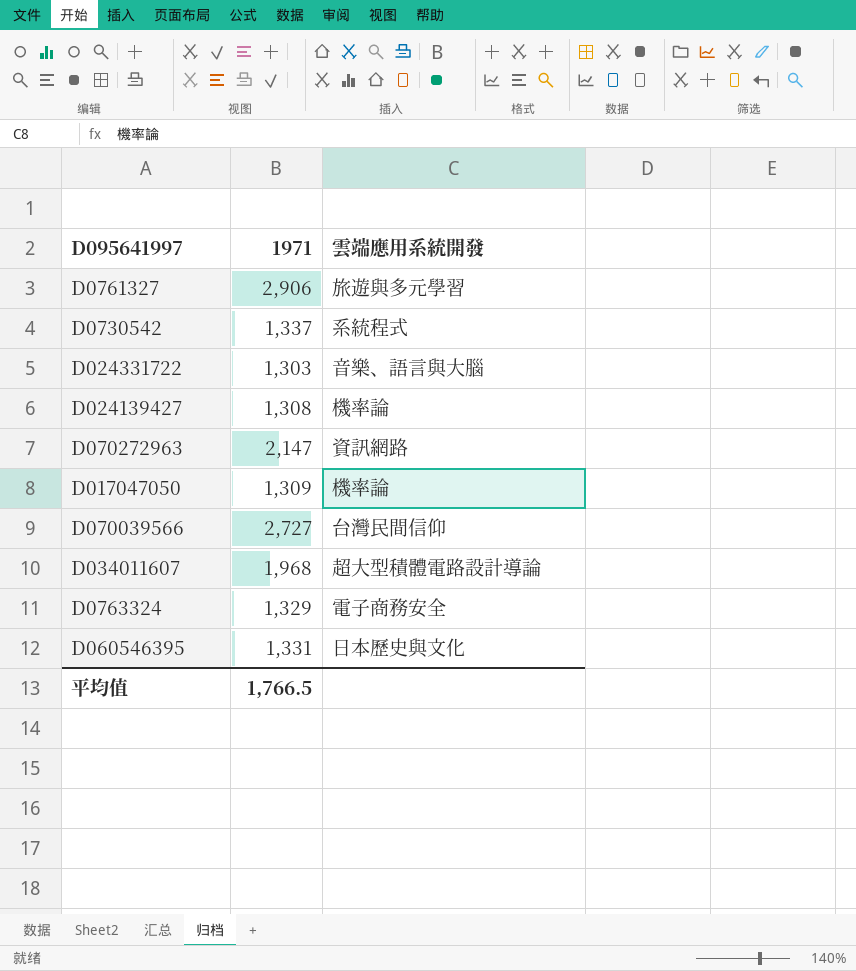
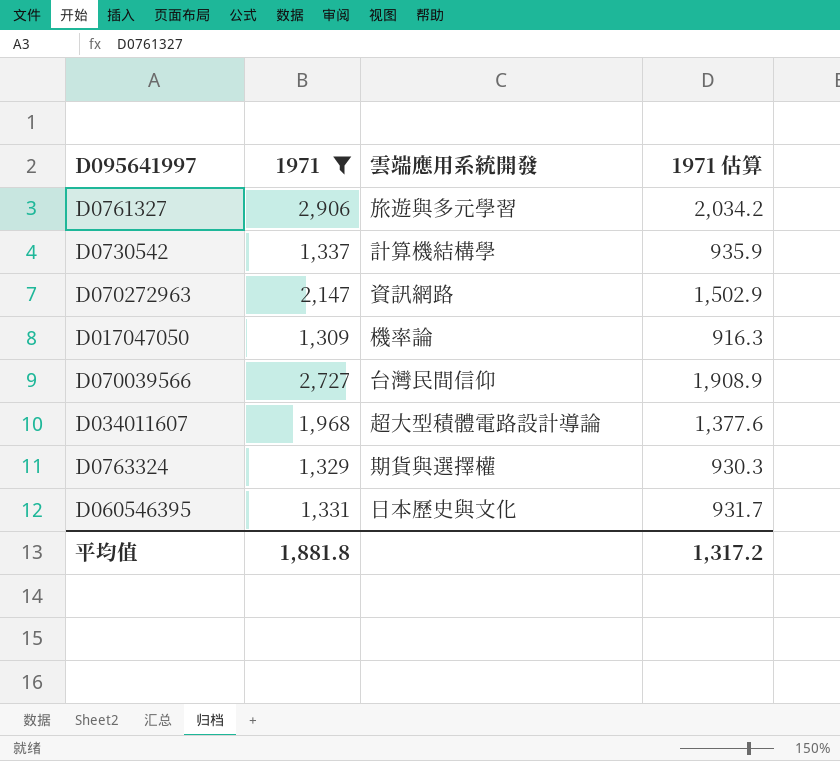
filter: none -> 1971 >= 1,309
column 1971 估算 | formula: none -> [1971] * 0.7
D0730542 | 雲端應用系統開發: 系統程式 -> 計算機結構學
D0763324 | 雲端應用系統開發: 電子商務安全 -> 期貨與選擇權
平均值 | 1971: 1,766.5 -> 1,881.8

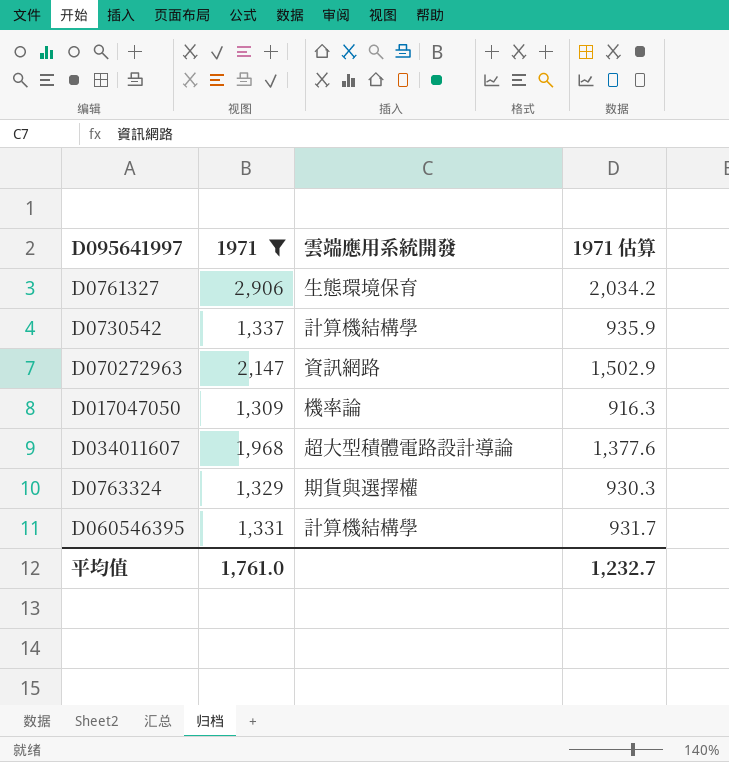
row D070039566: 2,727 | 台灣民間信仰 | 1,908.9 -> none
D0761327 | 雲端應用系統開發: 旅遊與多元學習 -> 生態環境保育
D060546395 | 雲端應用系統開發: 日本歷史與文化 -> 計算機結構學
平均值 | 1971: 1,881.8 -> 1,761.0
平均值 | 1971 估算: 1,317.2 -> 1,232.7

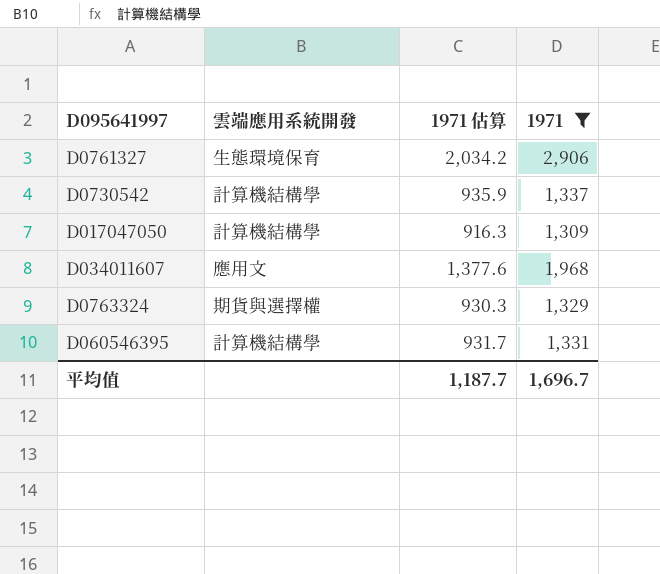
column 1971 | position: 2 -> 4
row D070272963: 2,147 | 資訊網路 | 1,502.9 -> none
D017047050 | 雲端應用系統開發: 機率論 -> 計算機結構學
D034011607 | 雲端應用系統開發: 超大型積體電路設計導論 -> 應用文
平均值 | 1971 估算: 1,232.7 -> 1,187.7
平均值 | 1971: 1,761.0 -> 1,696.7

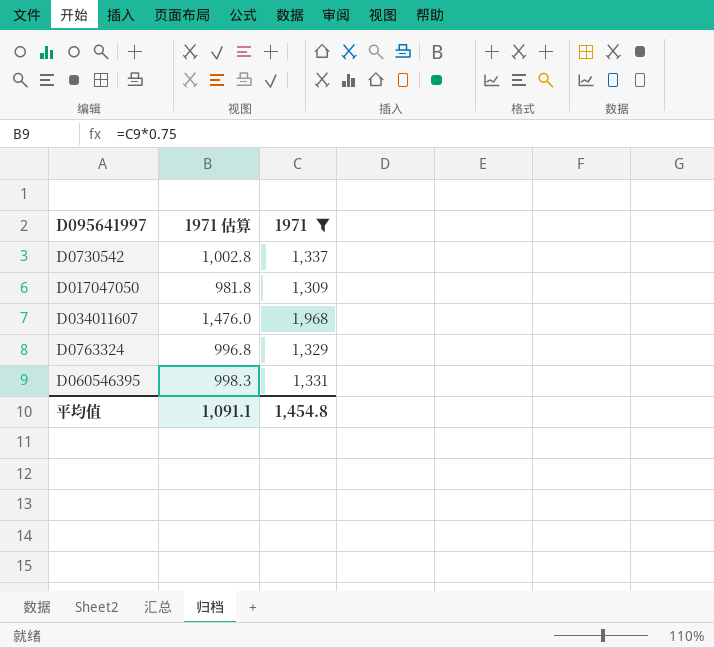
column 雲端應用系統開發 | position: 2 -> none
column 1971 估算 | formula: [1971] * 0.7 -> [1971] * 0.75
row D0761327: 生態環境保育 | 2,034.2 | 2,906 -> none
平均值 | 1971 估算: 1,187.7 -> 1,091.1
平均值 | 1971: 1,696.7 -> 1,454.8

